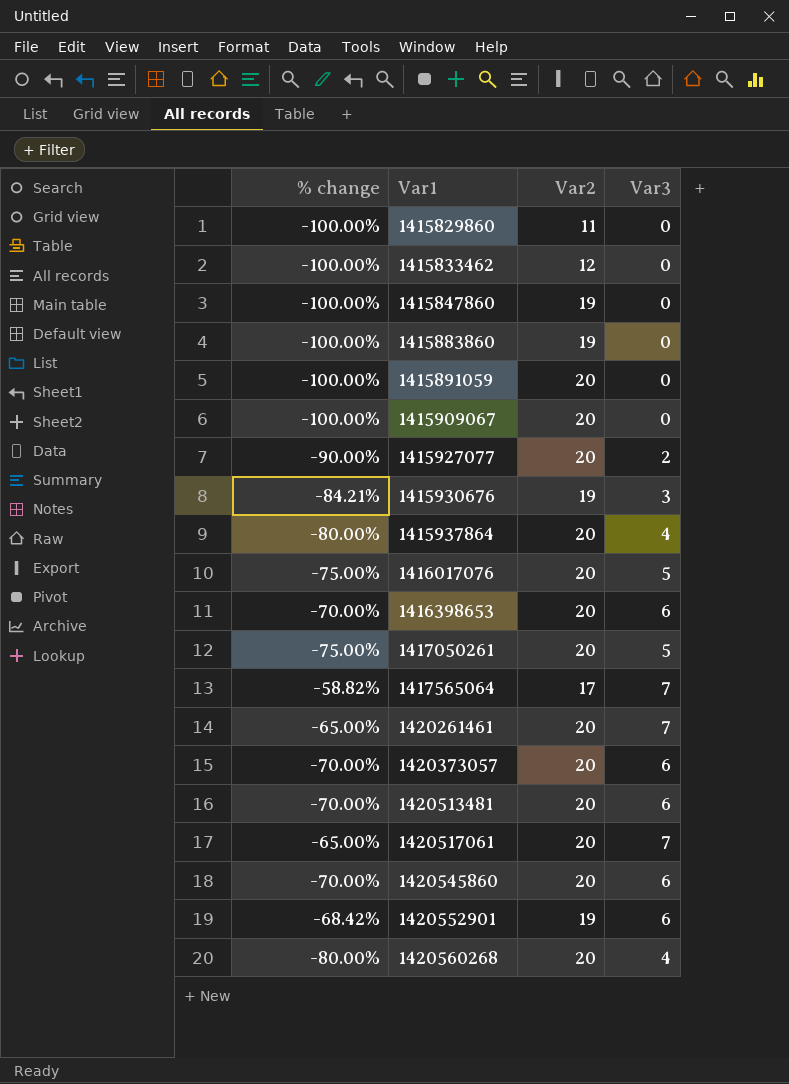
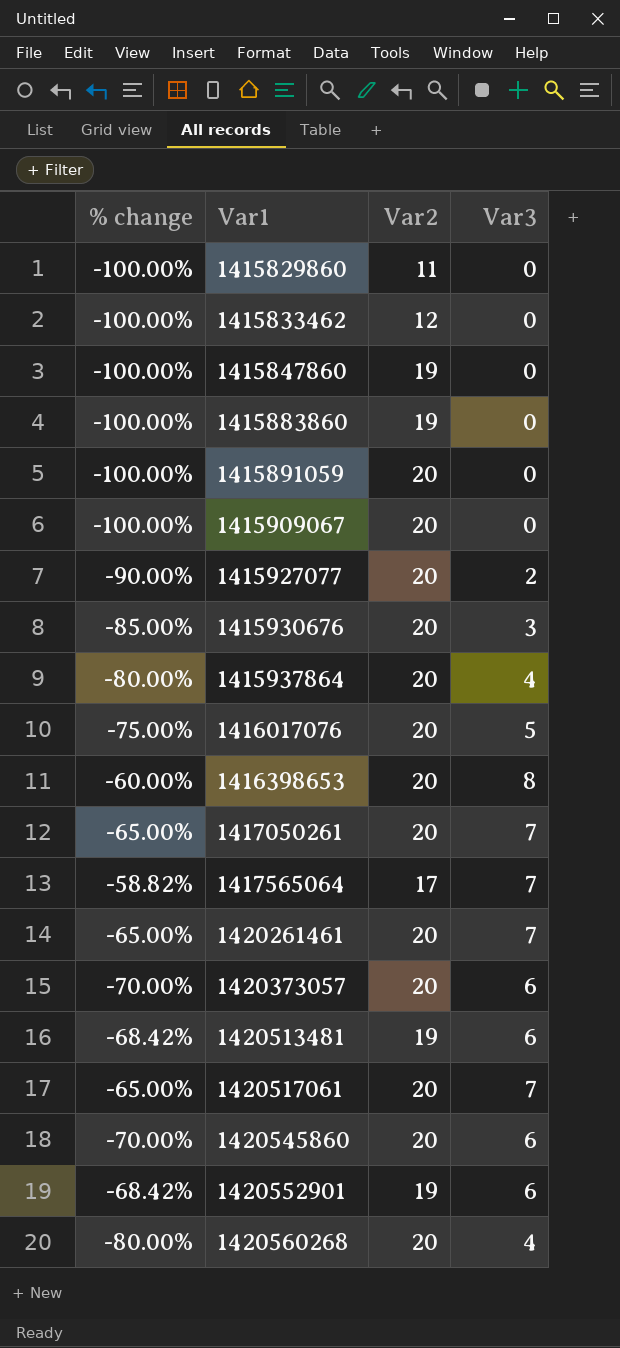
1415930676 | % change: -84.21% -> -85.00%
1415930676 | Var2: 19 -> 20
1416398653 | % change: -70.00% -> -60.00%
1416398653 | Var3: 6 -> 8
1417050261 | % change: -75.00% -> -65.00%
1417050261 | Var3: 5 -> 7
1420513481 | % change: -70.00% -> -68.42%
1420513481 | Var2: 20 -> 19

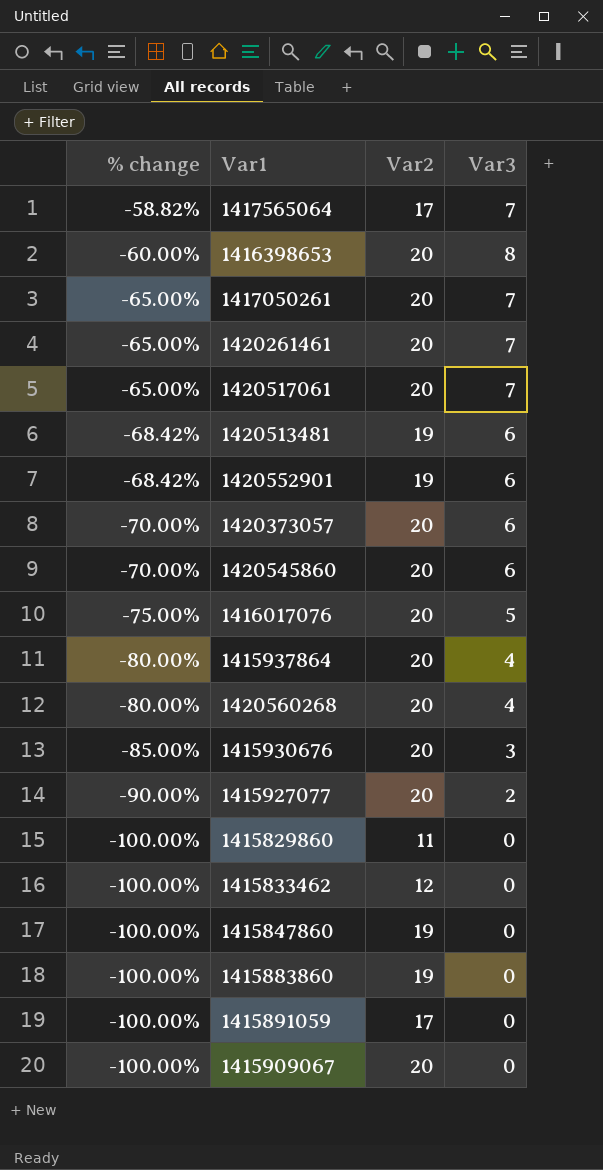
row order: Var1 ascending -> % change descending
1415891059 | Var2: 20 -> 17

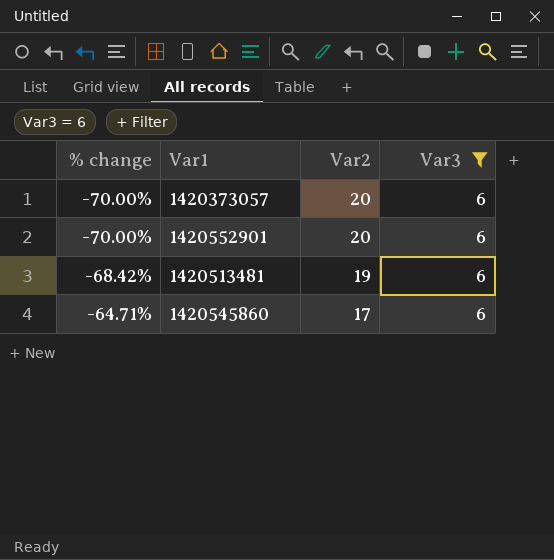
filter: none -> Var3 = 6
row order: % change descending -> % change ascending
1420552901 | % change: -68.42% -> -70.00%
1420552901 | Var2: 19 -> 20
1420545860 | % change: -70.00% -> -64.71%
1420545860 | Var2: 20 -> 17

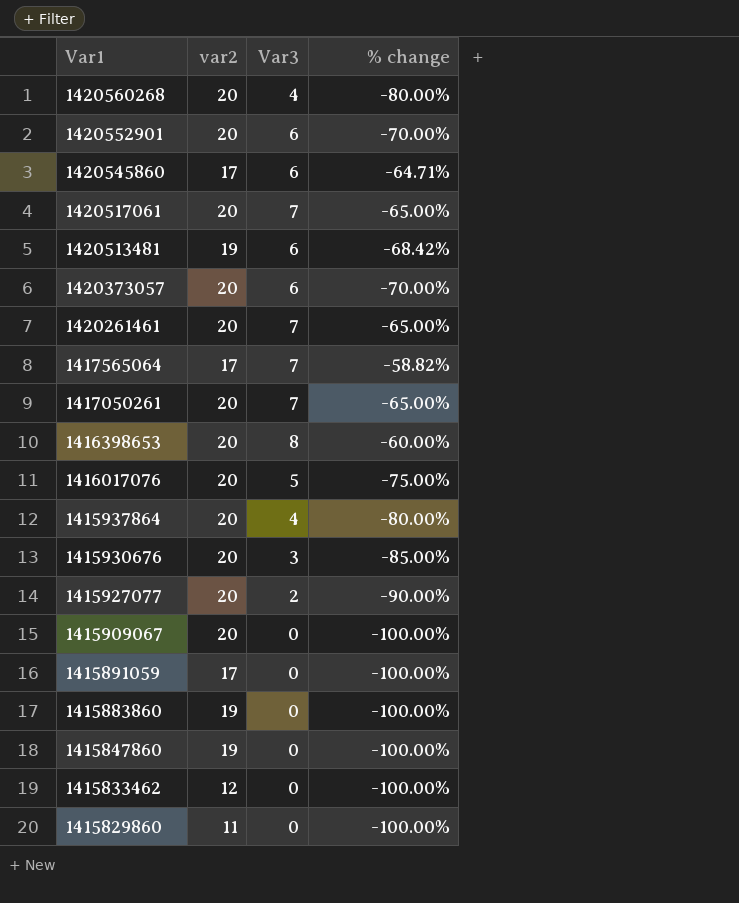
filter: Var3 = 6 -> none
row order: % change ascending -> Var1 descending
column name: Var2 -> var2
column % change | position: 1 -> 4

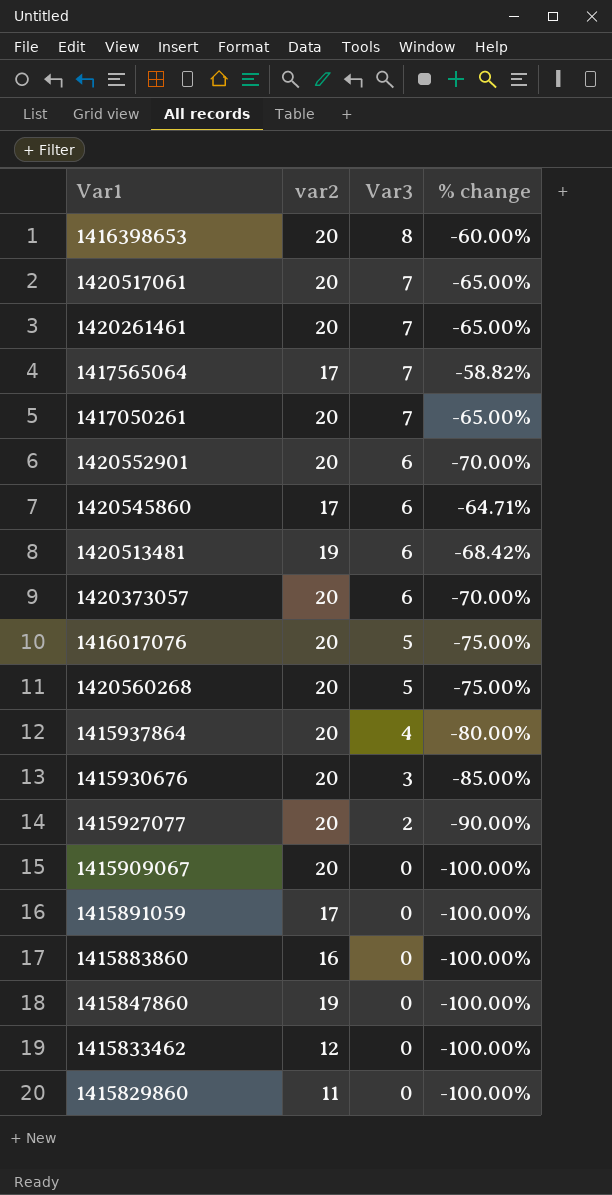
row order: Var1 descending -> Var3 descending
1420560268 | Var3: 4 -> 5
1420560268 | % change: -80.00% -> -75.00%
1415883860 | var2: 19 -> 16

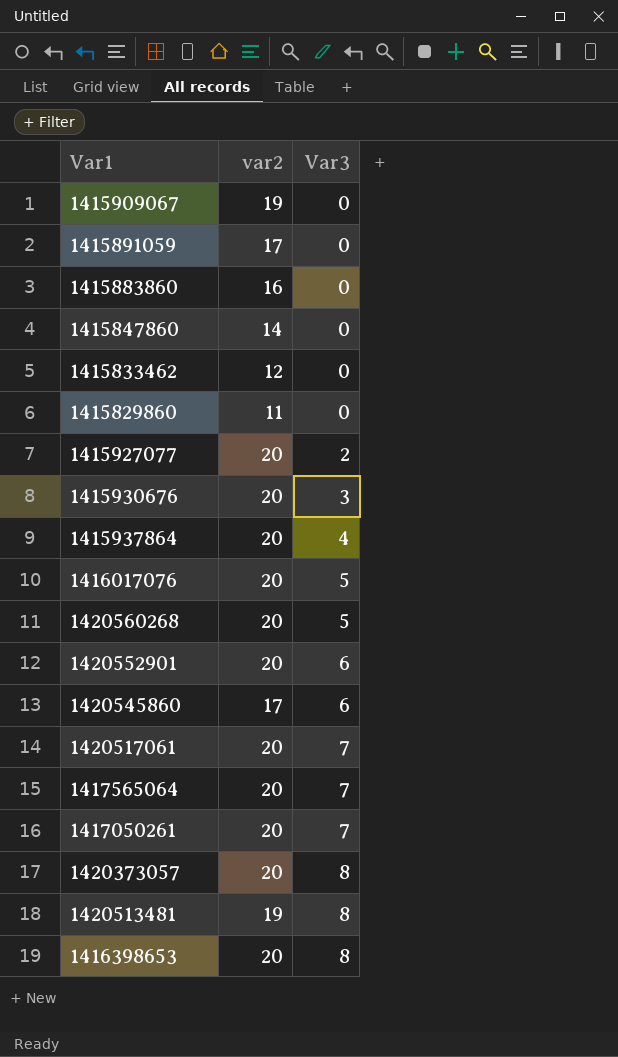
row order: Var3 descending -> Var3 ascending
column % change | formula: ([Var3] - [var2]) / [var2] -> none
row 1420261461: 20 | 7 | -65.00% -> none
1415909067 | var2: 20 -> 19
1415847860 | var2: 19 -> 14
1417565064 | var2: 17 -> 20
1420373057 | Var3: 6 -> 8
1420513481 | Var3: 6 -> 8

